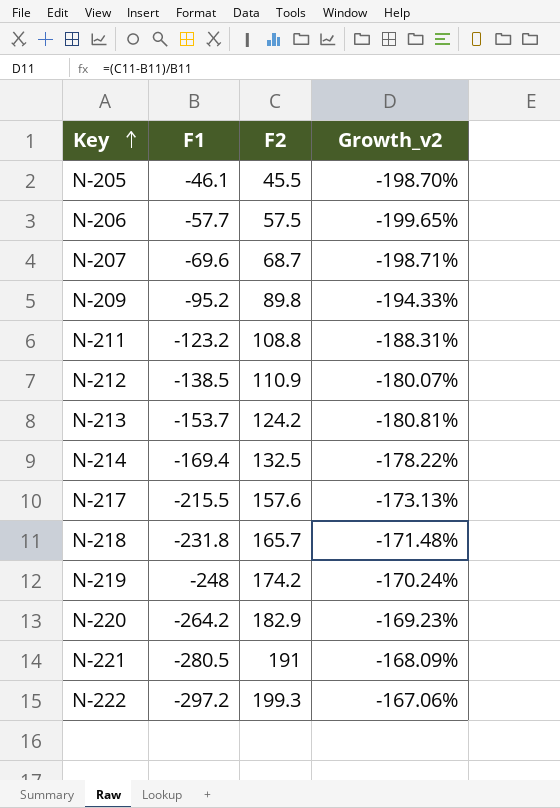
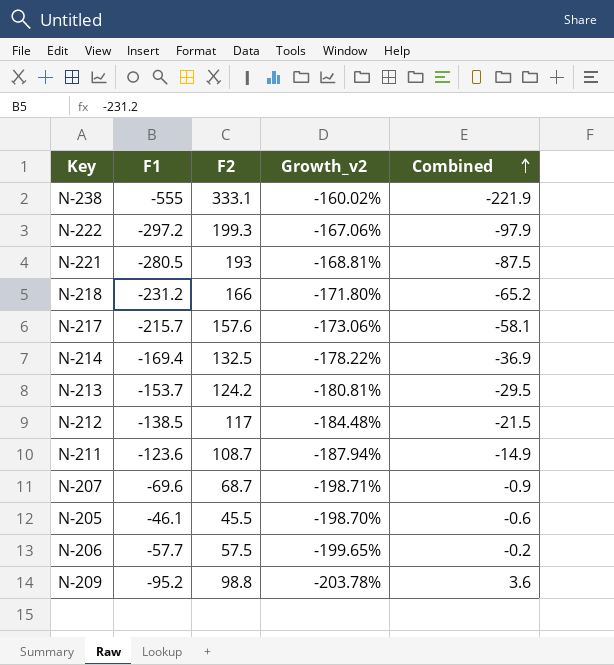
row order: Key ascending -> Combined ascending
column Combined | formula: none -> [F1] + [F2]
row N-219: -248 | 174.2 | -170.24% -> none
row N-220: -264.2 | 182.9 | -169.23% -> none
row N-238: none -> -555 | 333.1 | -160.02% | -221.9
N-221 | F2: 191 -> 193
N-221 | Growth_v2: -168.09% -> -168.81%
N-218 | F1: -231.8 -> -231.2
N-218 | F2: 165.7 -> 166
N-218 | Growth_v2: -171.48% -> -171.80%
N-217 | F1: -215.5 -> -215.7
N-217 | Growth_v2: -173.13% -> -173.06%
N-212 | F2: 110.9 -> 117
N-212 | Growth_v2: -180.07% -> -184.48%
N-211 | F1: -123.2 -> -123.6
N-211 | F2: 108.8 -> 108.7
N-211 | Growth_v2: -188.31% -> -187.94%
N-209 | F2: 89.8 -> 98.8
N-209 | Growth_v2: -194.33% -> -203.78%

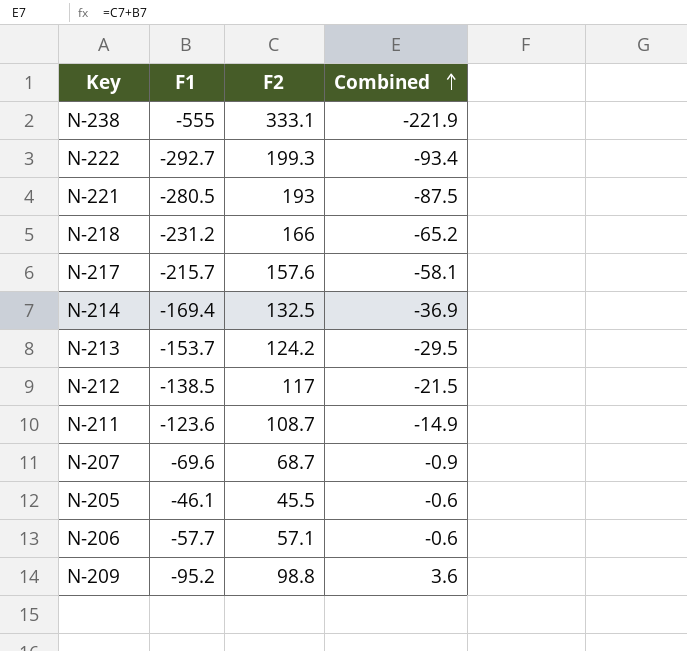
column Growth_v2 | formula: ([F2] - [F1]) / [F1] -> none
N-222 | F1: -297.2 -> -292.7
N-222 | Combined: -97.9 -> -93.4
N-206 | F2: 57.5 -> 57.1
N-206 | Combined: -0.2 -> -0.6

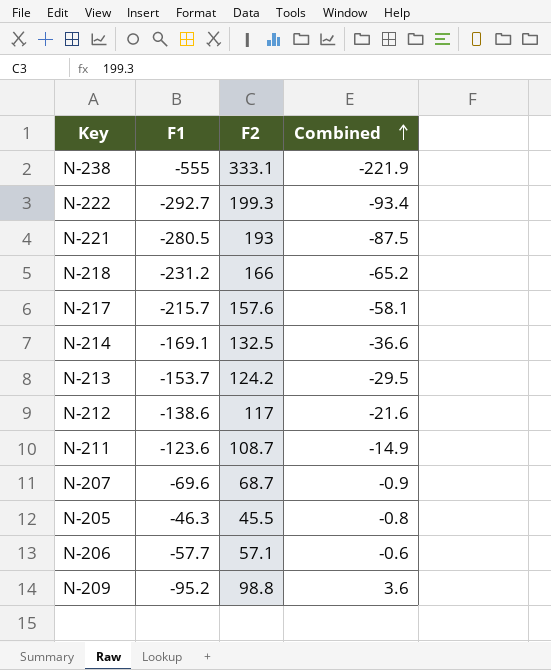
N-214 | F1: -169.4 -> -169.1
N-214 | Combined: -36.9 -> -36.6
N-212 | F1: -138.5 -> -138.6
N-212 | Combined: -21.5 -> -21.6
N-205 | F1: -46.1 -> -46.3
N-205 | Combined: -0.6 -> -0.8

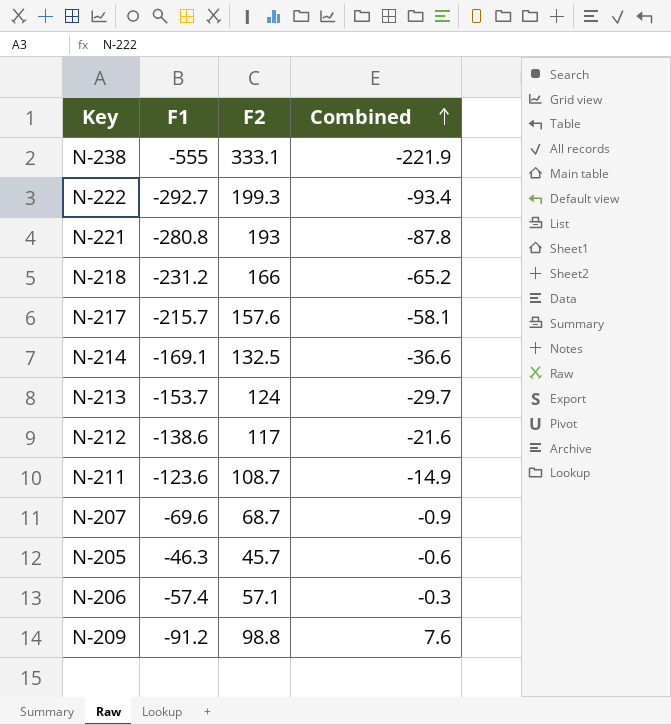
N-221 | F1: -280.5 -> -280.8
N-221 | Combined: -87.5 -> -87.8
N-213 | F2: 124.2 -> 124
N-213 | Combined: -29.5 -> -29.7
N-205 | F2: 45.5 -> 45.7
N-205 | Combined: -0.8 -> -0.6
N-206 | F1: -57.7 -> -57.4
N-206 | Combined: -0.6 -> -0.3
N-209 | F1: -95.2 -> -91.2
N-209 | Combined: 3.6 -> 7.6

